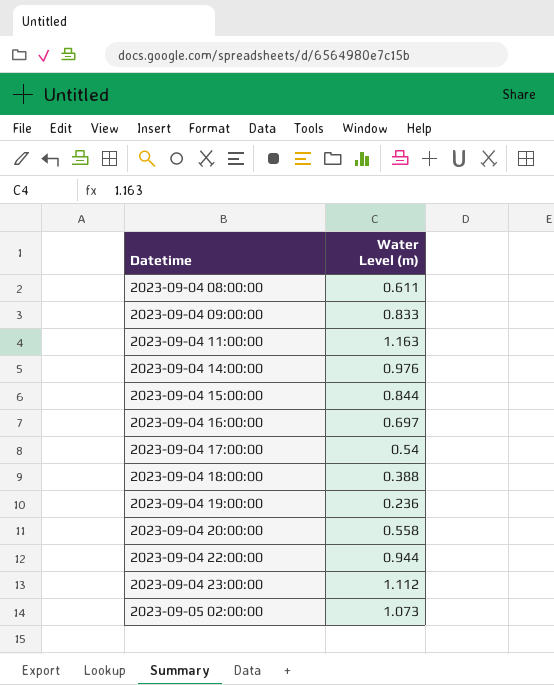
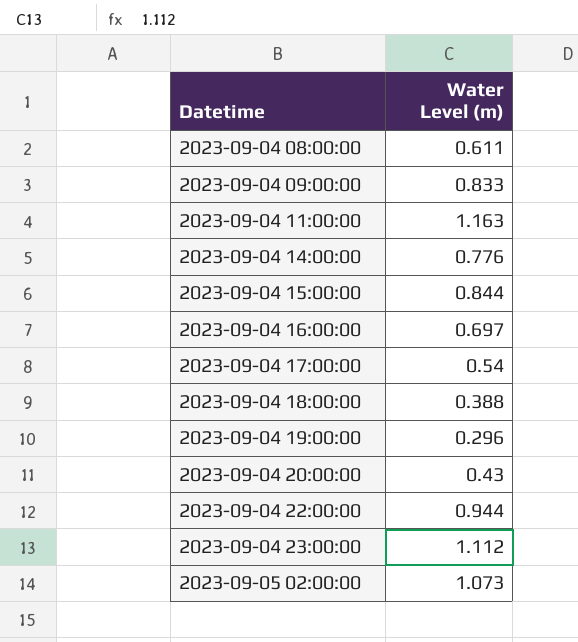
2023-09-04 14:00:00 | Water Level (m): 0.976 -> 0.776
2023-09-04 19:00:00 | Water Level (m): 0.236 -> 0.296
2023-09-04 20:00:00 | Water Level (m): 0.558 -> 0.43

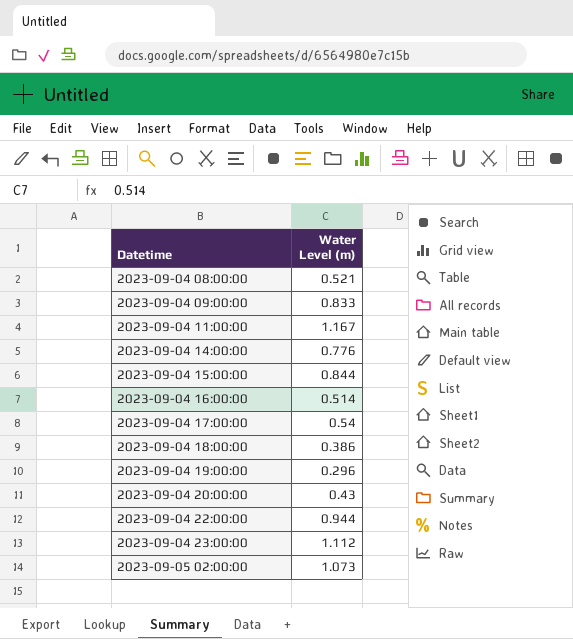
2023-09-04 08:00:00 | Water Level (m): 0.611 -> 0.521
2023-09-04 11:00:00 | Water Level (m): 1.163 -> 1.167
2023-09-04 16:00:00 | Water Level (m): 0.697 -> 0.514
2023-09-04 18:00:00 | Water Level (m): 0.388 -> 0.386

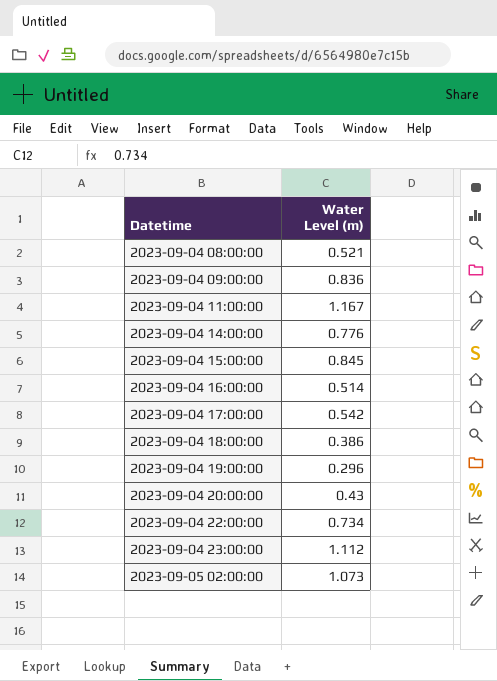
2023-09-04 09:00:00 | Water Level (m): 0.833 -> 0.836
2023-09-04 15:00:00 | Water Level (m): 0.844 -> 0.845
2023-09-04 17:00:00 | Water Level (m): 0.54 -> 0.542
2023-09-04 22:00:00 | Water Level (m): 0.944 -> 0.734

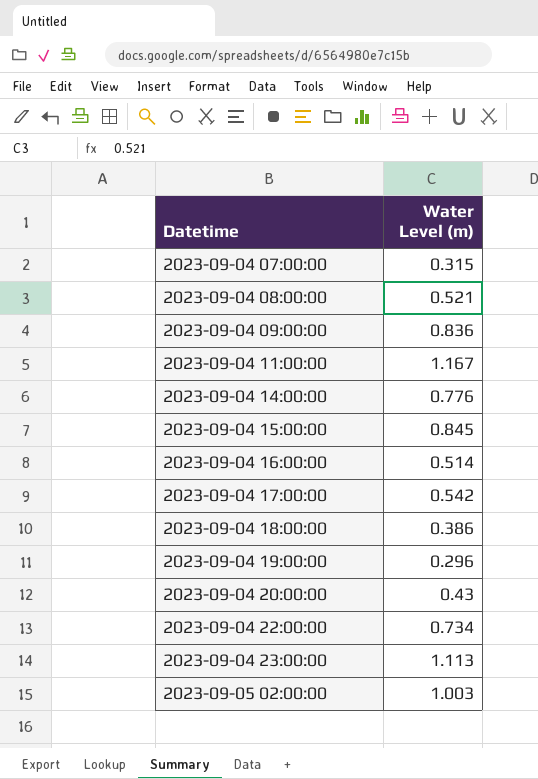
row 2023-09-04 07:00:00: none -> 0.315
2023-09-04 23:00:00 | Water Level (m): 1.112 -> 1.113
2023-09-05 02:00:00 | Water Level (m): 1.073 -> 1.003

